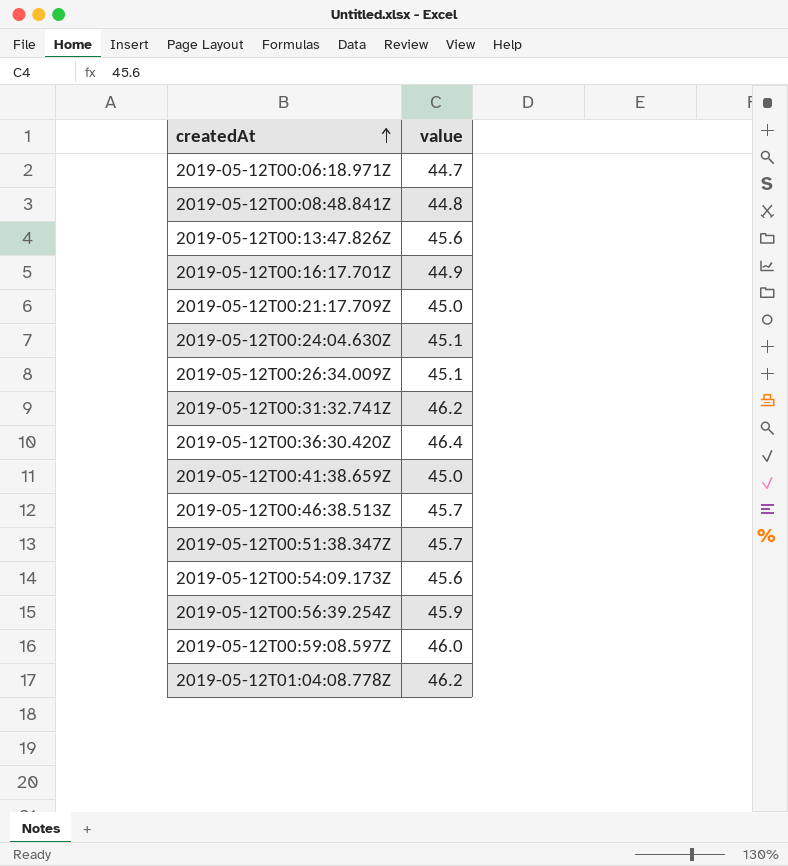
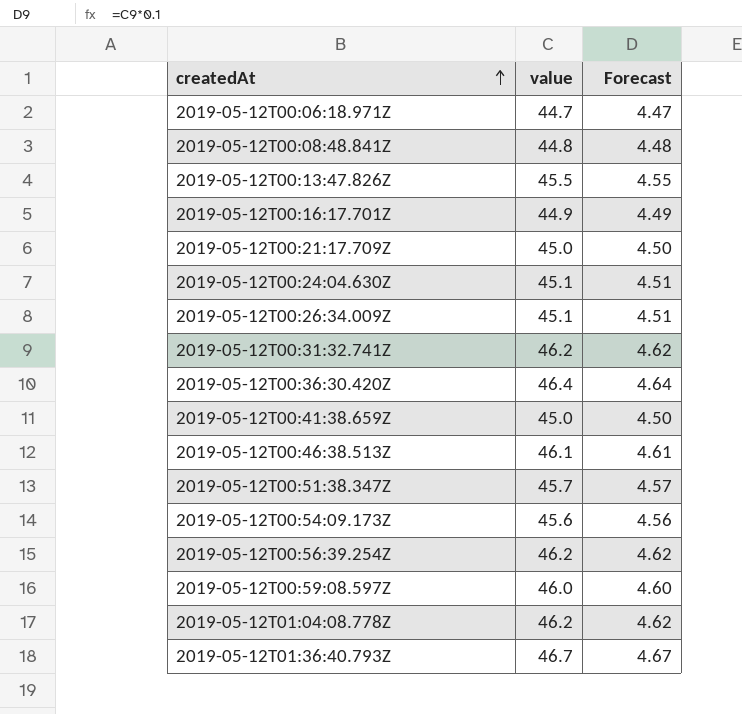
column Forecast | formula: none -> [value] * 0.1
2019-05-12T00:13:47.826Z | value: 45.6 -> 45.5
2019-05-12T00:46:38.513Z | value: 45.7 -> 46.1
2019-05-12T00:56:39.254Z | value: 45.9 -> 46.2
row 2019-05-12T01:36:40.793Z: none -> 46.7 | 4.67

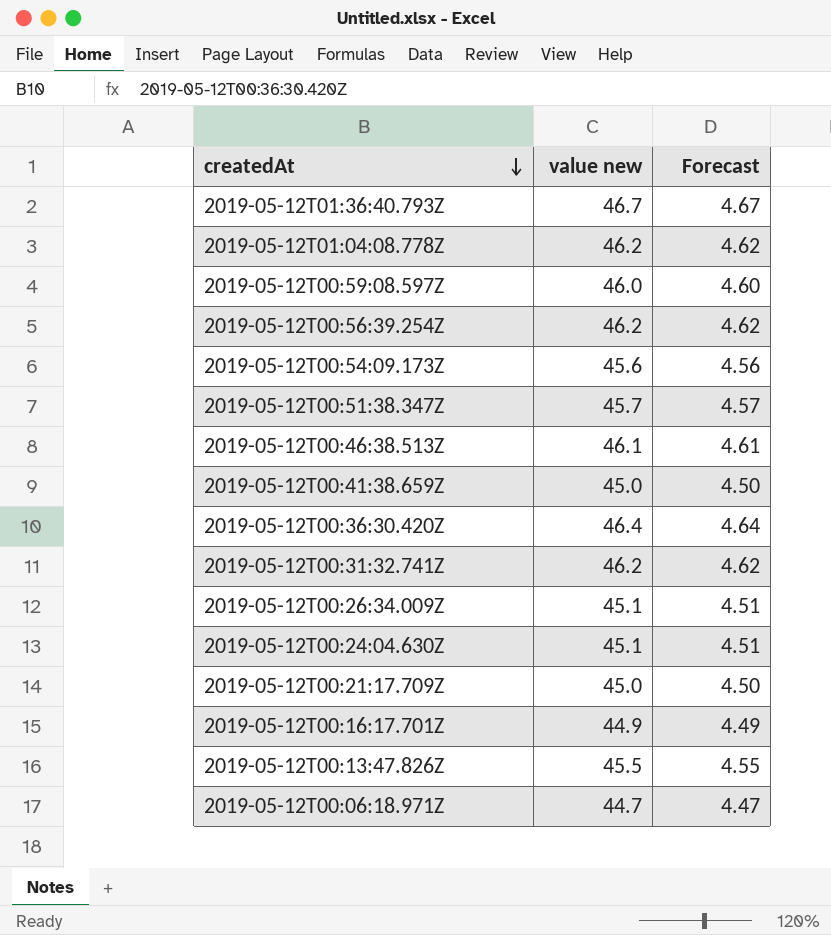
row order: createdAt ascending -> createdAt descending
column name: value -> value new
row 2019-05-12T00:08:48.841Z: 44.8 | 4.48 -> none

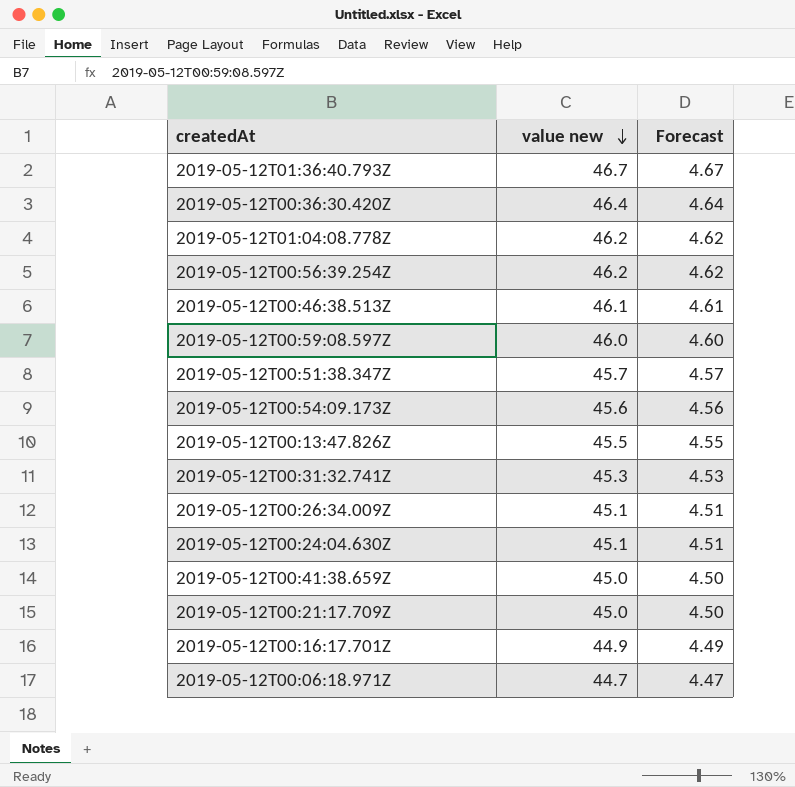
row order: createdAt descending -> value new descending
2019-05-12T00:31:32.741Z | value new: 46.2 -> 45.3
2019-05-12T00:31:32.741Z | Forecast: 4.62 -> 4.53

